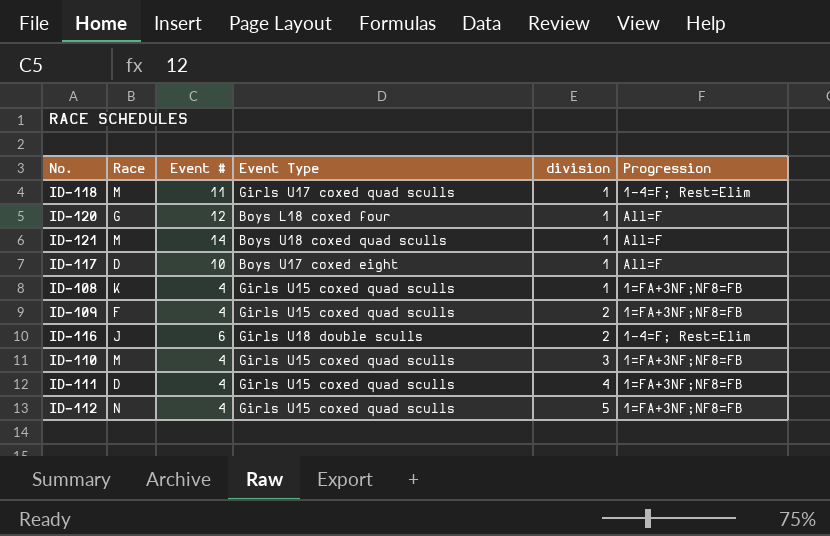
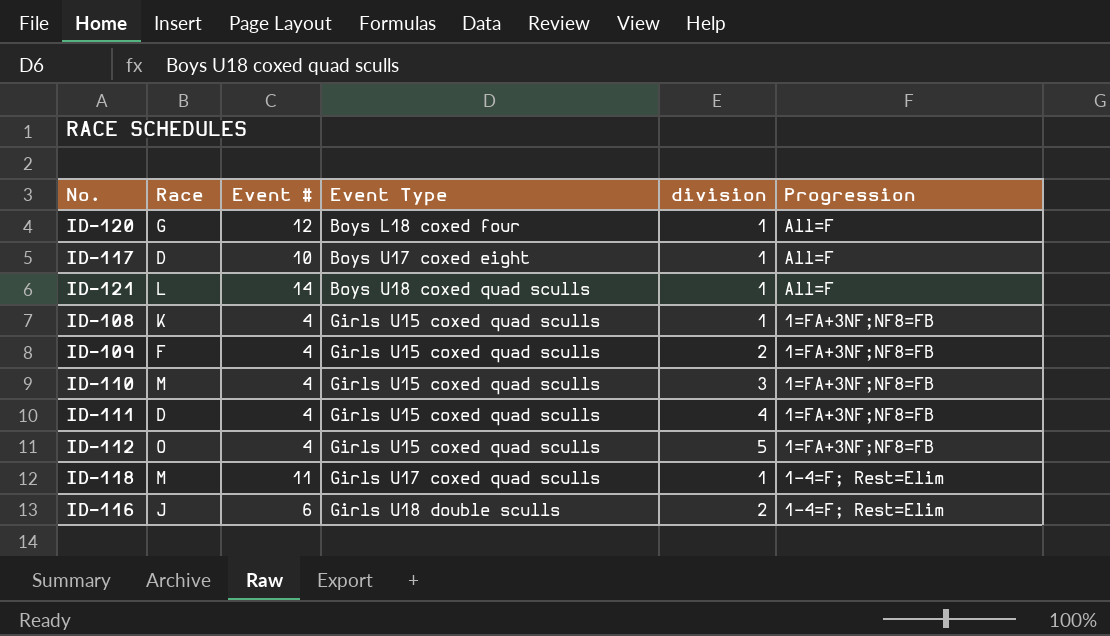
row order: division ascending -> Event Type ascending
ID-121 | Race: M -> L
ID-112 | Race: N -> O

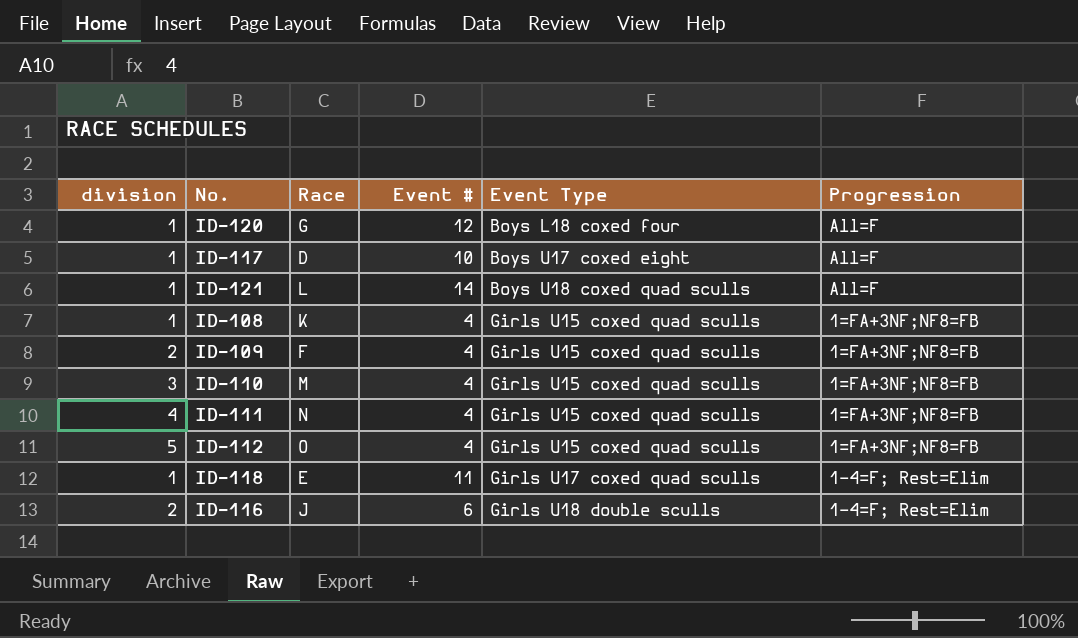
column division | position: 5 -> 1
ID-111 | Race: D -> N
ID-118 | Race: M -> E

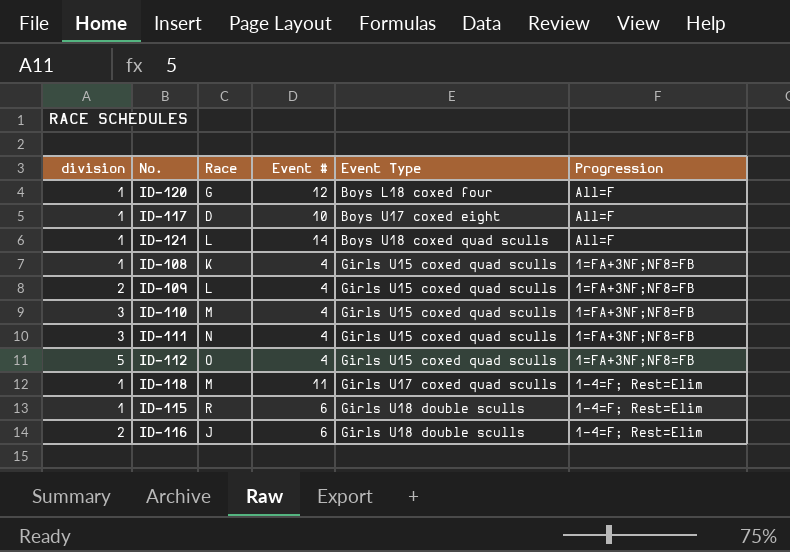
ID-109 | Race: F -> L
ID-111 | division: 4 -> 3
ID-118 | Race: E -> M
row ID-115: none -> 1 | R | 6 | Girls U18 double sculls | 1-4=F; Rest=Elim

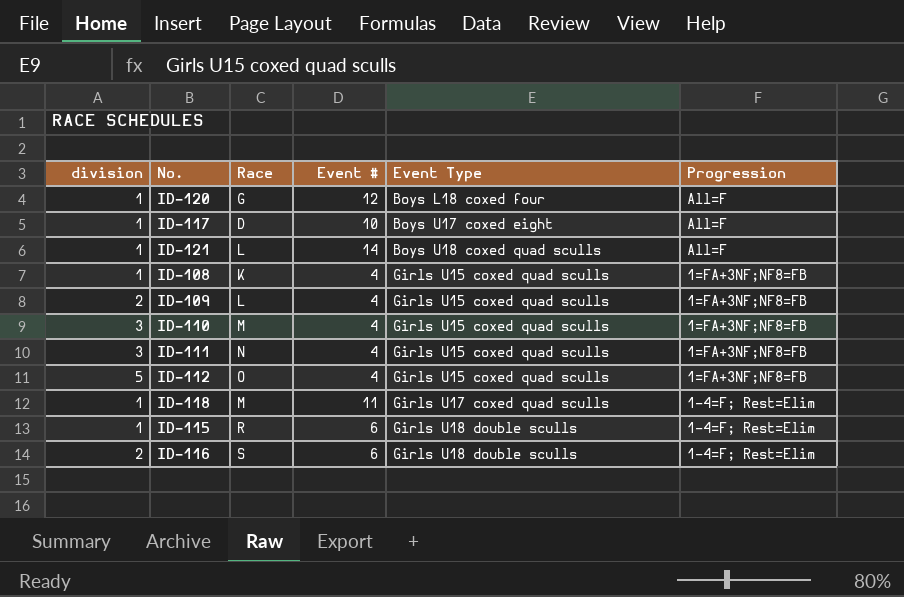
ID-116 | Race: J -> S

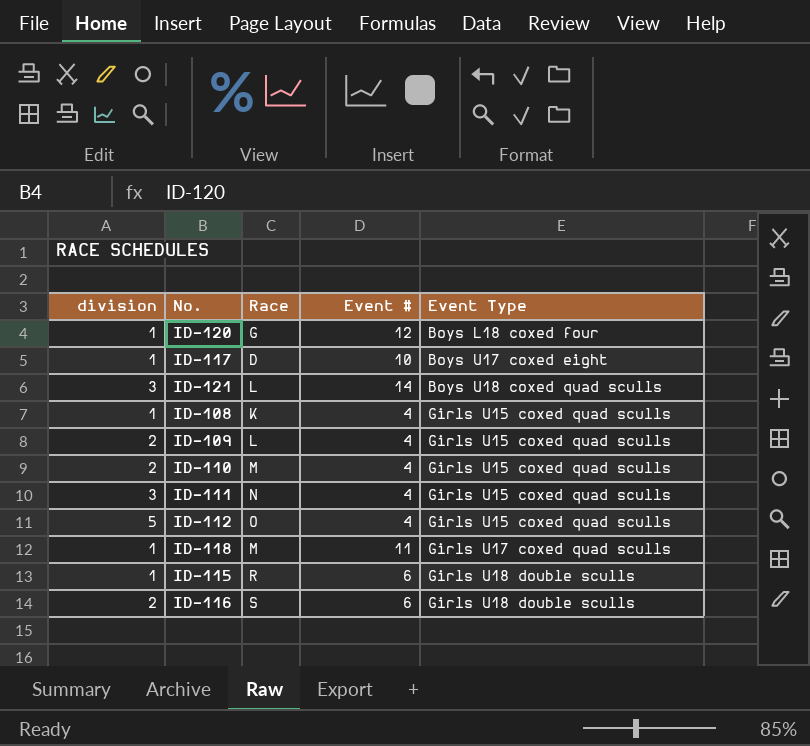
column Progression | position: 6 -> none
ID-121 | division: 1 -> 3
ID-110 | division: 3 -> 2

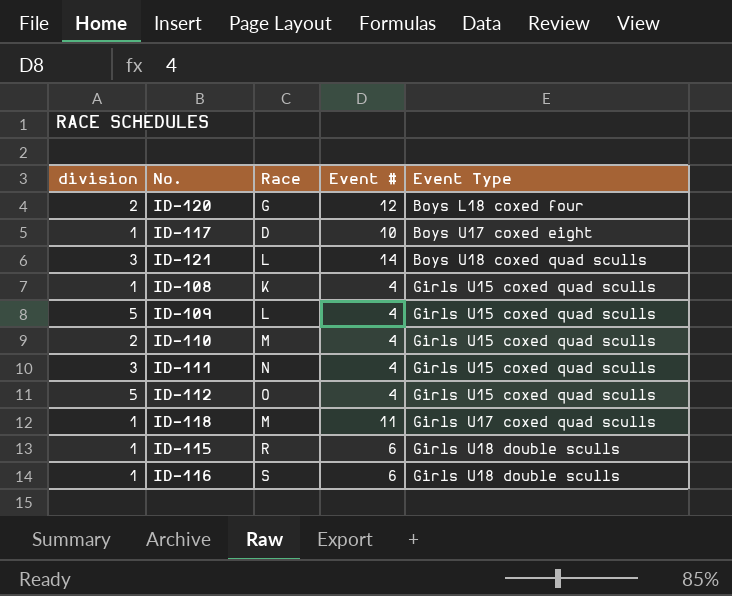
ID-120 | division: 1 -> 2
ID-109 | division: 2 -> 5
ID-116 | division: 2 -> 1

